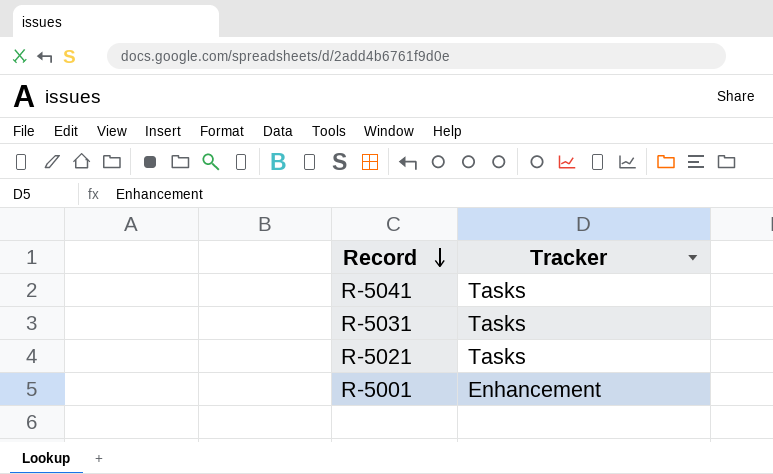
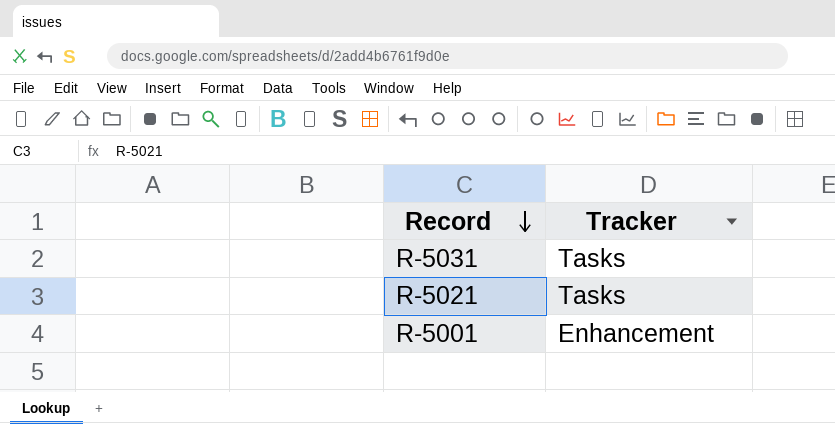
row R-5041: Tasks -> none

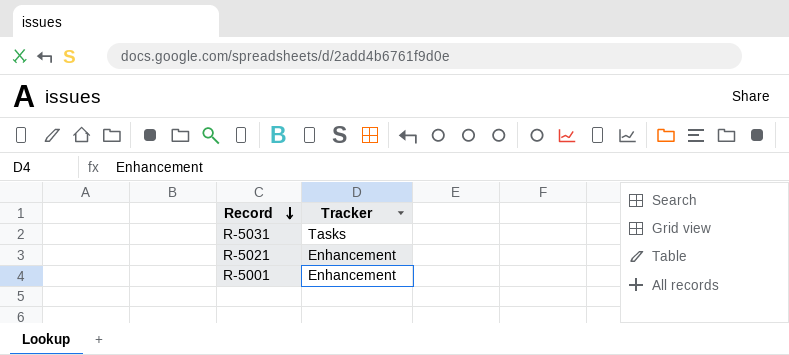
R-5021 | Tracker: Tasks -> Enhancement

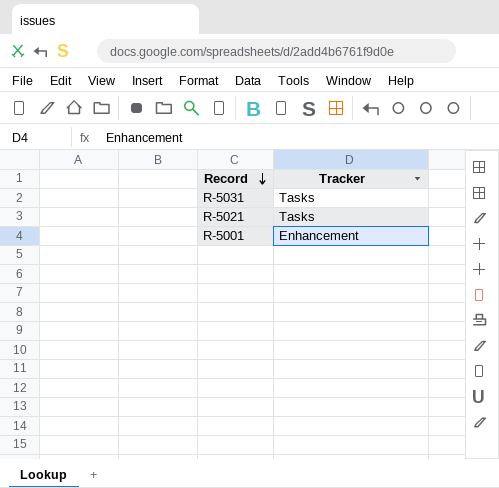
R-5021 | Tracker: Enhancement -> Tasks

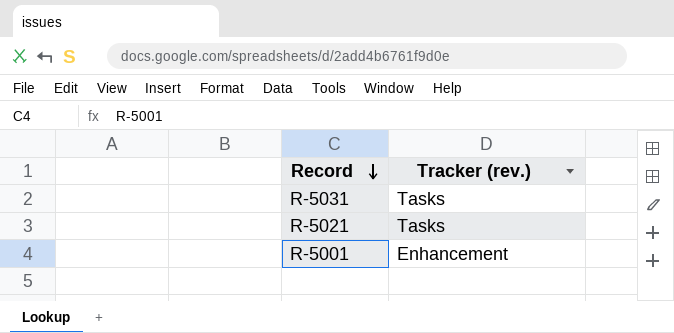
column name: Tracker -> Tracker (rev.)

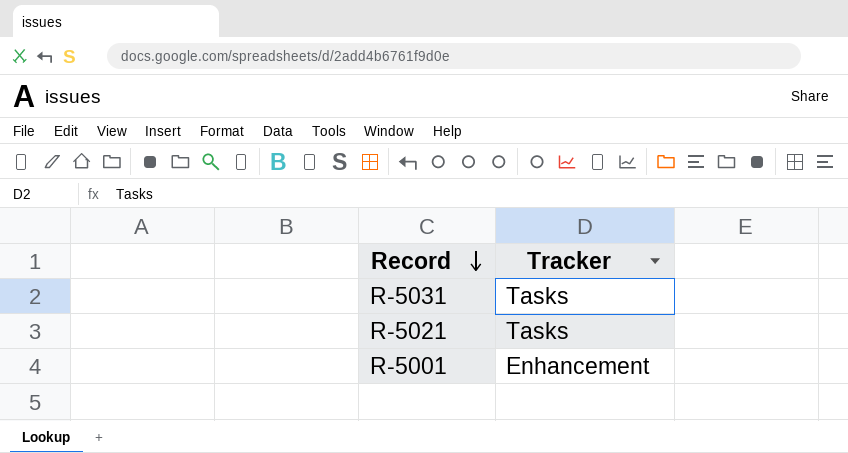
column name: Tracker (rev.) -> Tracker

